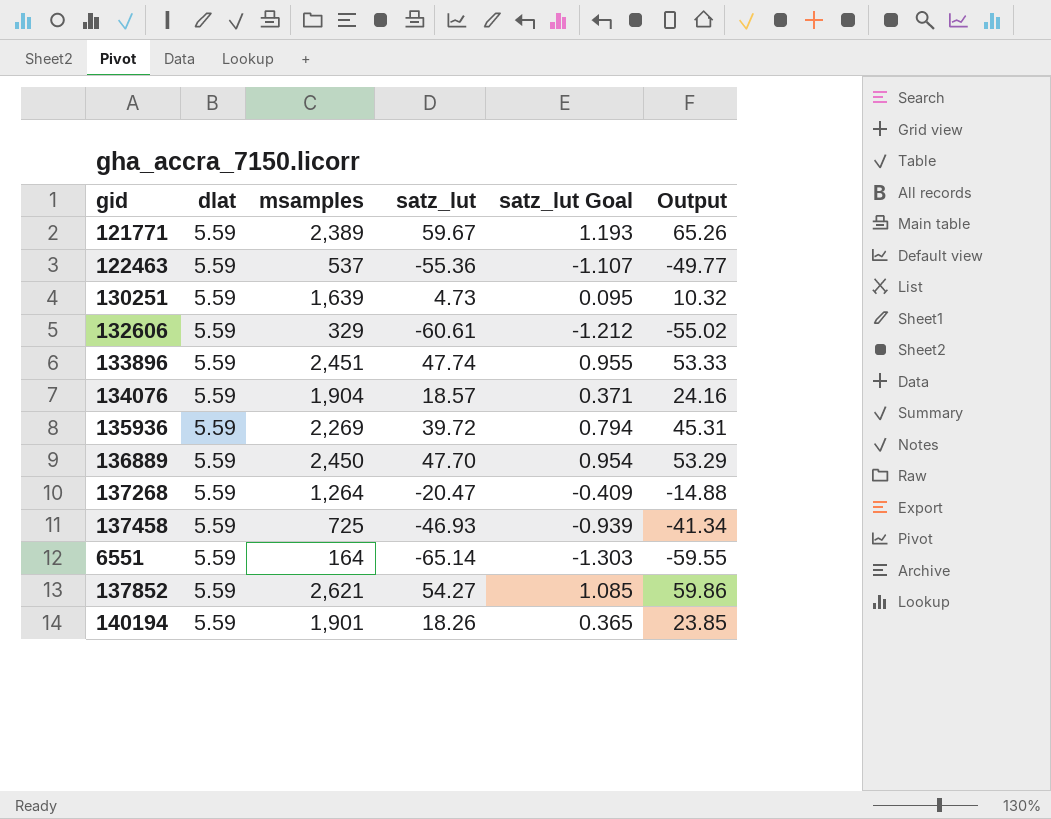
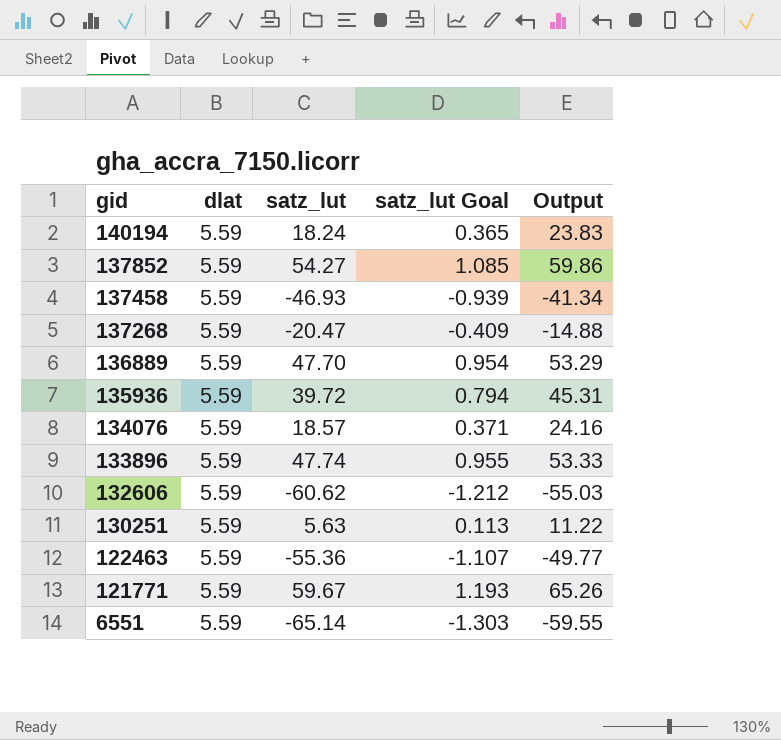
row order: none -> gid descending
column msamples | position: 3 -> none
140194 | satz_lut: 18.26 -> 18.24
140194 | Output: 23.85 -> 23.83
132606 | satz_lut: -60.61 -> -60.62
132606 | Output: -55.02 -> -55.03
130251 | satz_lut: 4.73 -> 5.63
130251 | satz_lut Goal: 0.095 -> 0.113
130251 | Output: 10.32 -> 11.22

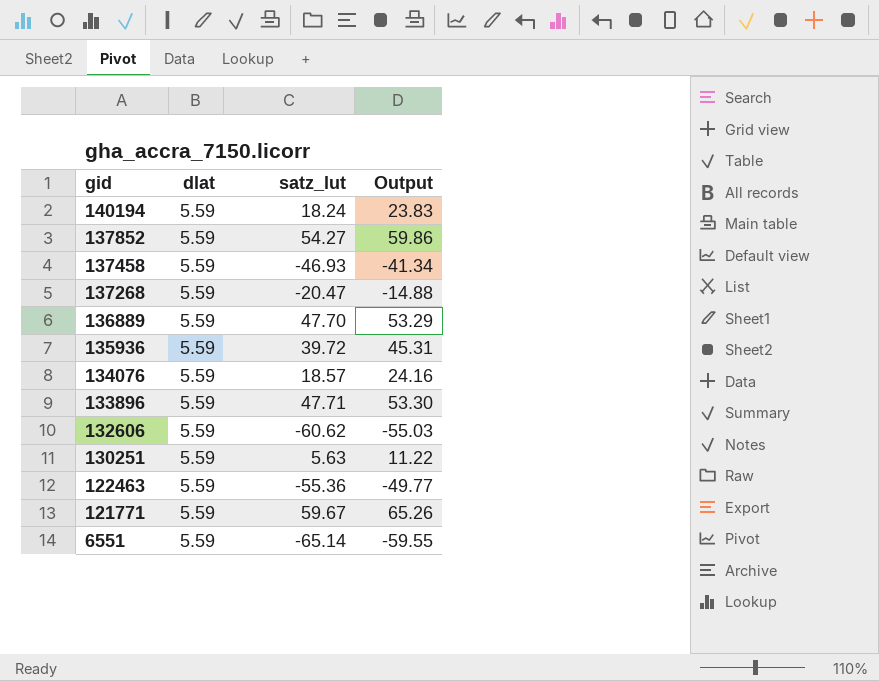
column satz_lut Goal | formula: [satz_lut] * 0.02 -> none
133896 | satz_lut: 47.74 -> 47.71
133896 | Output: 53.33 -> 53.30

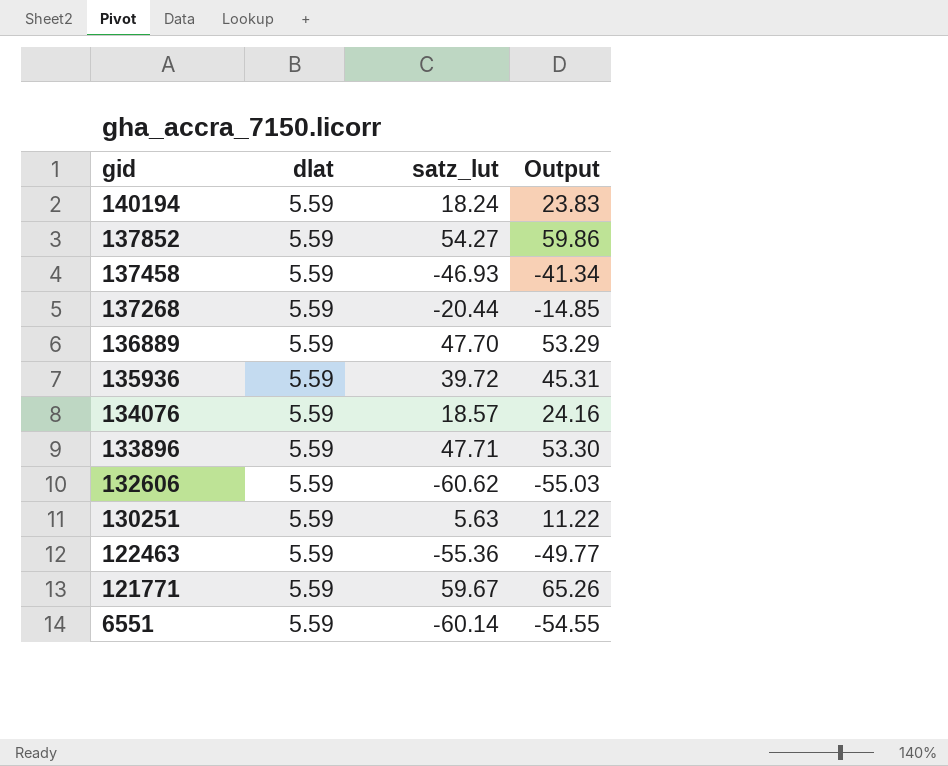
137268 | satz_lut: -20.47 -> -20.44
137268 | Output: -14.88 -> -14.85
6551 | satz_lut: -65.14 -> -60.14
6551 | Output: -59.55 -> -54.55

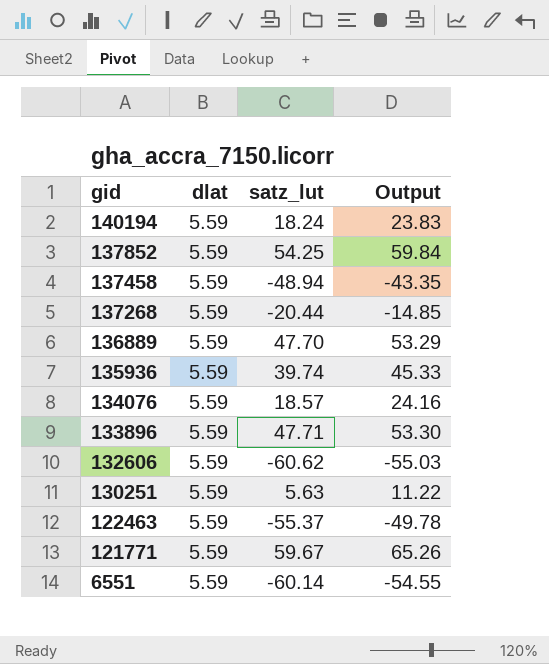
137852 | satz_lut: 54.27 -> 54.25
137852 | Output: 59.86 -> 59.84
137458 | satz_lut: -46.93 -> -48.94
137458 | Output: -41.34 -> -43.35
135936 | satz_lut: 39.72 -> 39.74
135936 | Output: 45.31 -> 45.33
122463 | satz_lut: -55.36 -> -55.37
122463 | Output: -49.77 -> -49.78

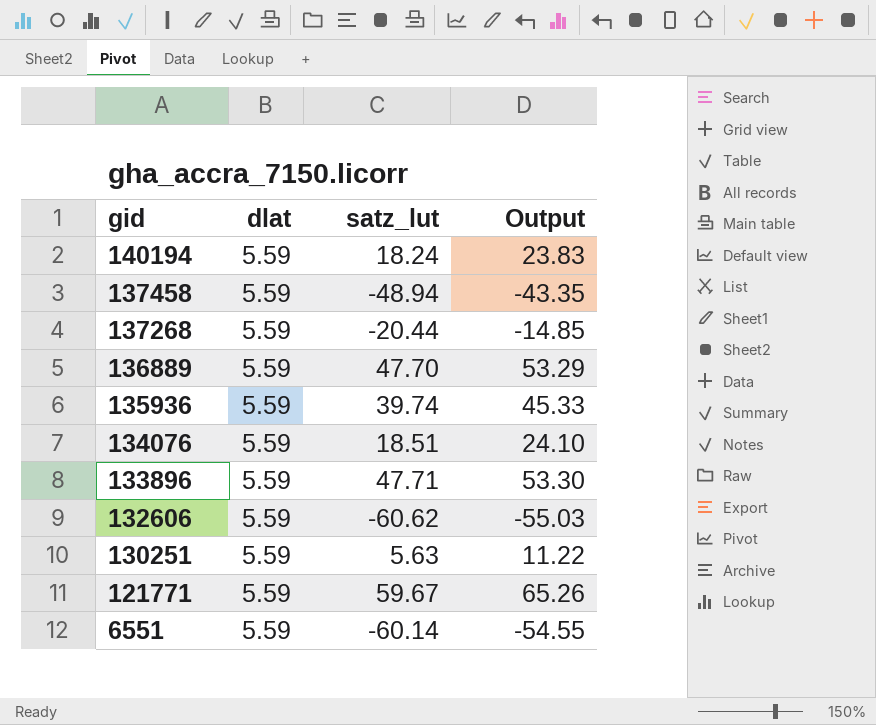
row 137852: 5.59 | 54.25 | 59.84 -> none
row 122463: 5.59 | -55.37 | -49.78 -> none
134076 | satz_lut: 18.57 -> 18.51
134076 | Output: 24.16 -> 24.10

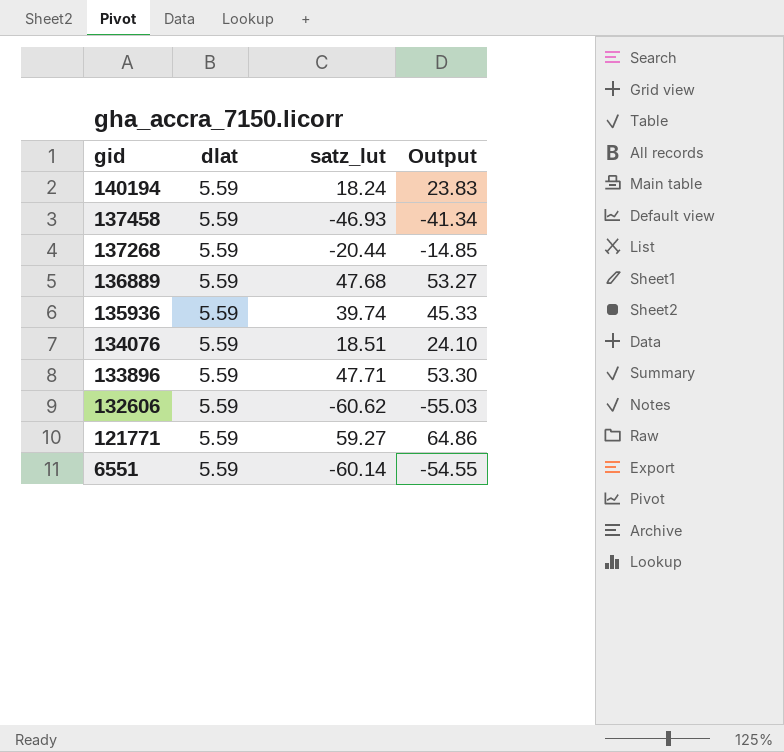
row 130251: 5.59 | 5.63 | 11.22 -> none
137458 | satz_lut: -48.94 -> -46.93
137458 | Output: -43.35 -> -41.34
136889 | satz_lut: 47.70 -> 47.68
136889 | Output: 53.29 -> 53.27
121771 | satz_lut: 59.67 -> 59.27
121771 | Output: 65.26 -> 64.86

